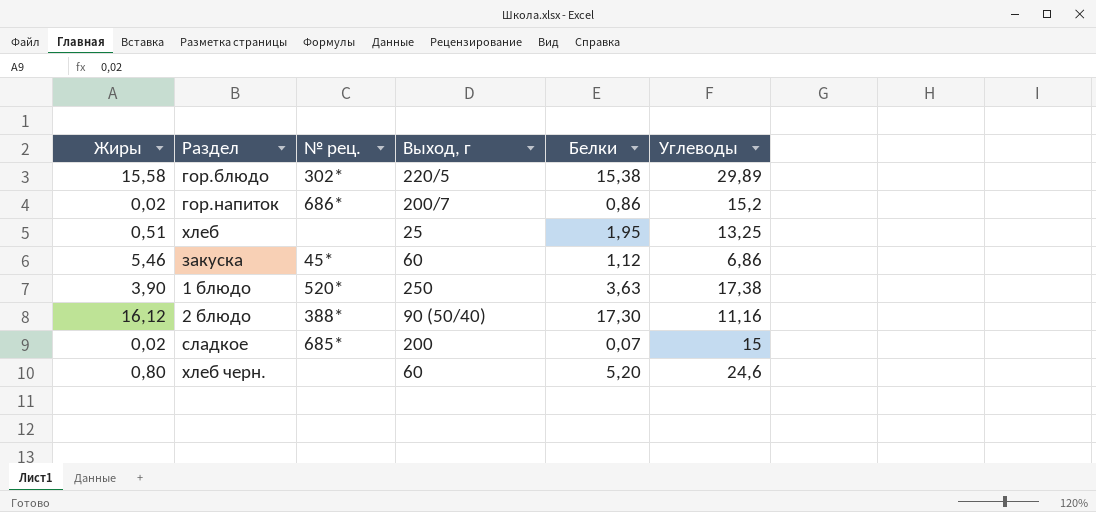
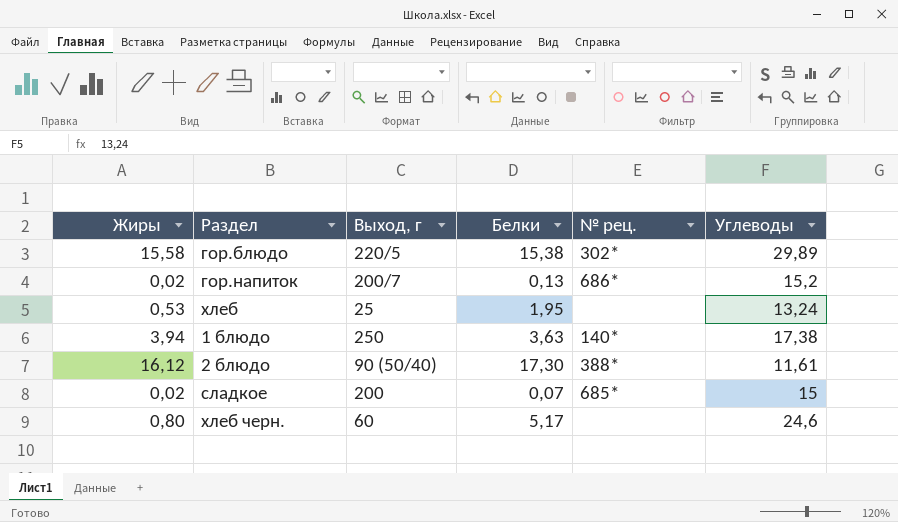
column № рец. | position: 3 -> 5
row закуска: 5,46 | 45* | 60 | 1,12 | 6,86 -> none
гор.напиток | Белки: 0,86 -> 0,13
хлеб | Жиры: 0,51 -> 0,53
хлеб | Углеводы: 13,25 -> 13,24
1 блюдо | Жиры: 3,90 -> 3,94
1 блюдо | № рец.: 520* -> 140*
2 блюдо | Углеводы: 11,16 -> 11,61
хлеб черн. | Белки: 5,20 -> 5,17

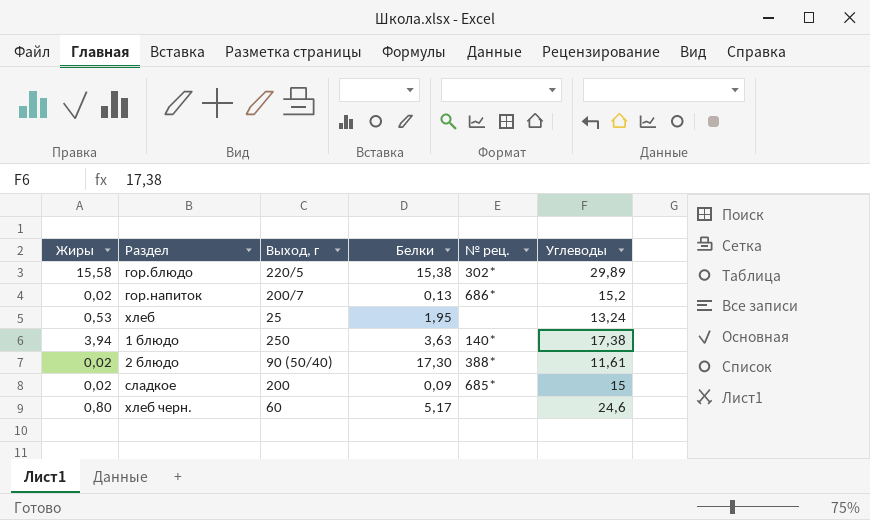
2 блюдо | Жиры: 16,12 -> 0,02
сладкое | Белки: 0,07 -> 0,09

